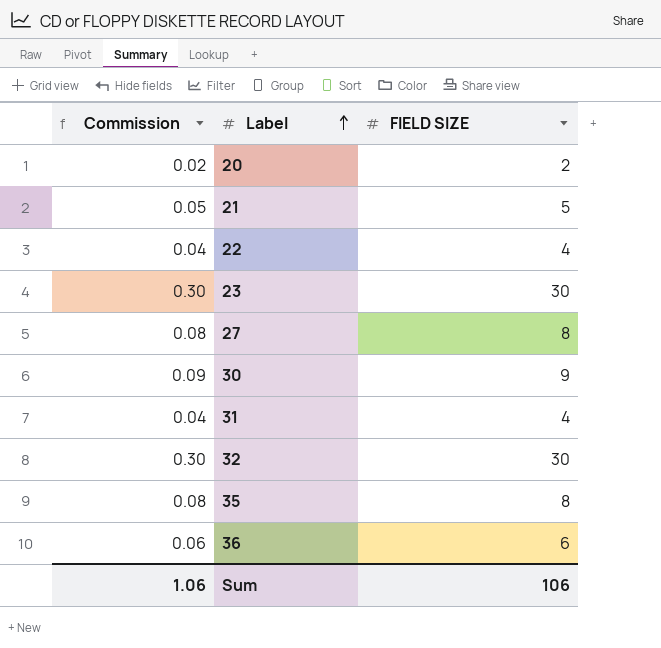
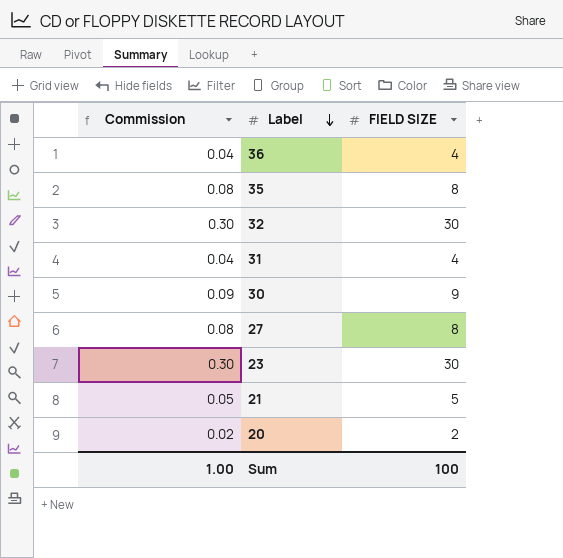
row order: Label ascending -> Label descending
row 22: 0.04 | 4 -> none
36 | Commission: 0.06 -> 0.04
36 | FIELD SIZE: 6 -> 4
Sum | Commission: 1.06 -> 1.00
Sum | FIELD SIZE: 106 -> 100

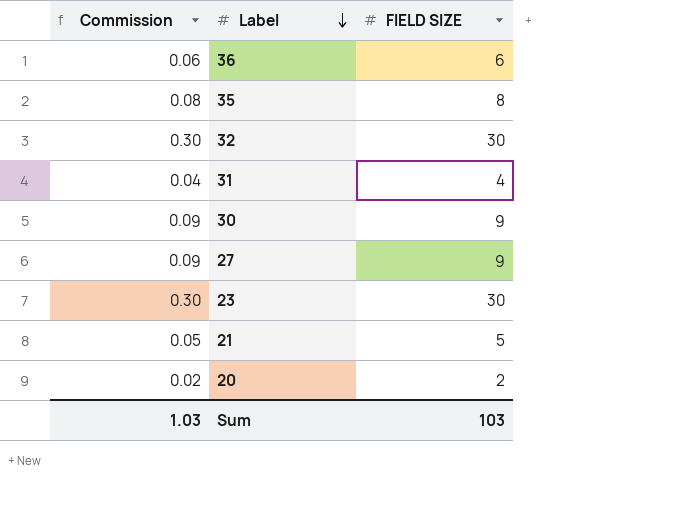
36 | Commission: 0.04 -> 0.06
36 | FIELD SIZE: 4 -> 6
27 | Commission: 0.08 -> 0.09
27 | FIELD SIZE: 8 -> 9
Sum | Commission: 1.00 -> 1.03
Sum | FIELD SIZE: 100 -> 103

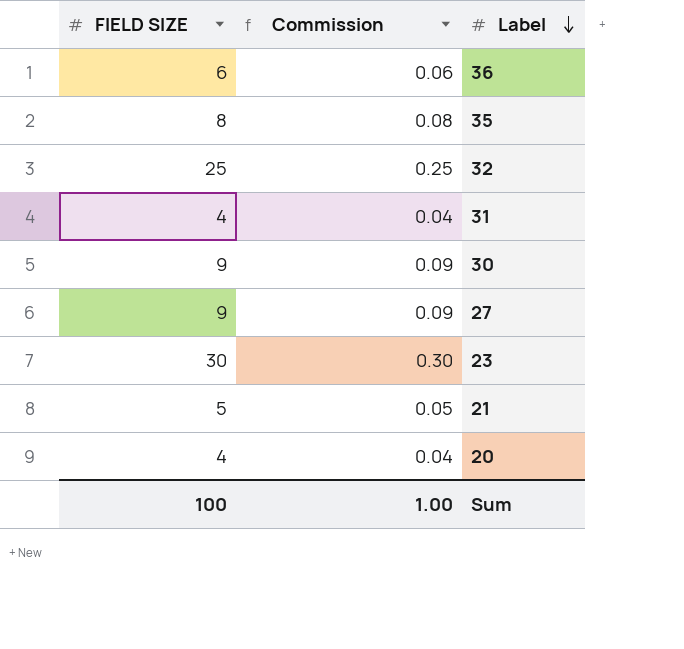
column FIELD SIZE | position: 3 -> 1
32 | FIELD SIZE: 30 -> 25
32 | Commission: 0.30 -> 0.25
20 | FIELD SIZE: 2 -> 4
20 | Commission: 0.02 -> 0.04
Sum | FIELD SIZE: 103 -> 100
Sum | Commission: 1.03 -> 1.00

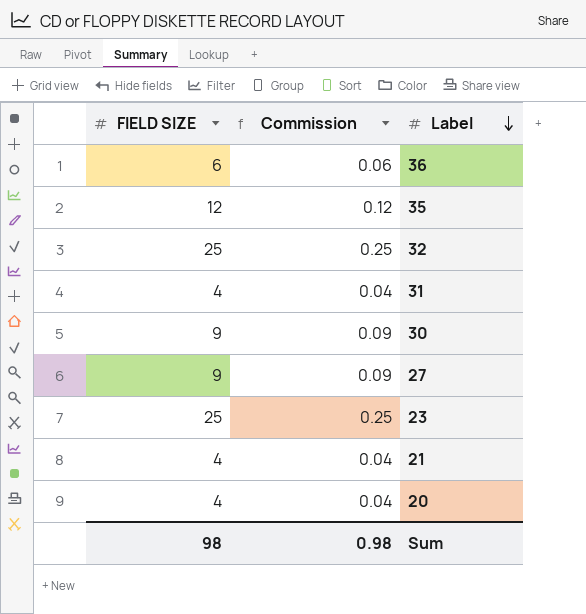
35 | FIELD SIZE: 8 -> 12
35 | Commission: 0.08 -> 0.12
23 | FIELD SIZE: 30 -> 25
23 | Commission: 0.30 -> 0.25
21 | FIELD SIZE: 5 -> 4
21 | Commission: 0.05 -> 0.04
Sum | FIELD SIZE: 100 -> 98
Sum | Commission: 1.00 -> 0.98

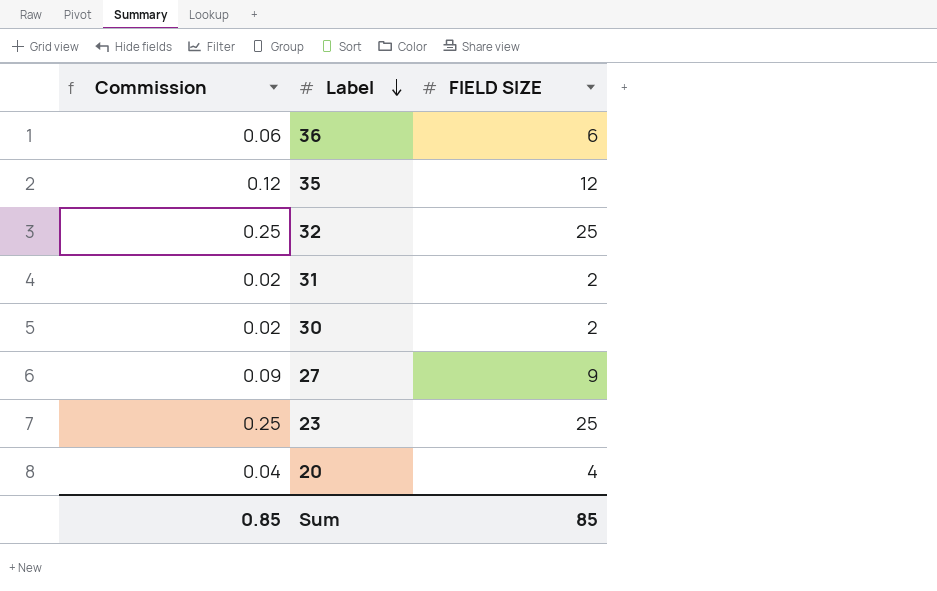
column FIELD SIZE | position: 1 -> 3
row 21: 4 | 0.04 -> none
31 | Commission: 0.04 -> 0.02
31 | FIELD SIZE: 4 -> 2
30 | Commission: 0.09 -> 0.02
30 | FIELD SIZE: 9 -> 2
Sum | Commission: 0.98 -> 0.85
Sum | FIELD SIZE: 98 -> 85

